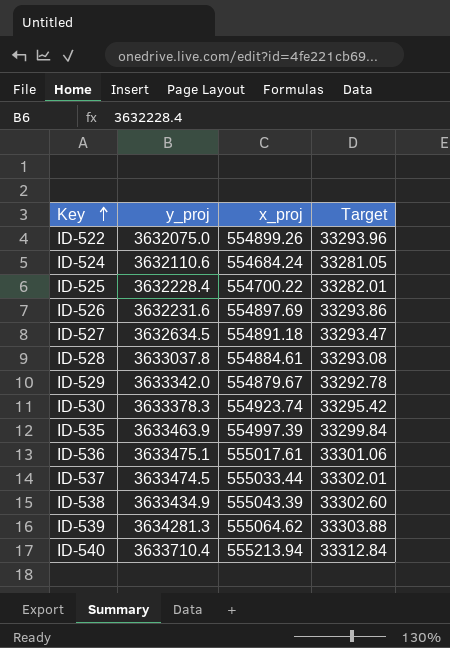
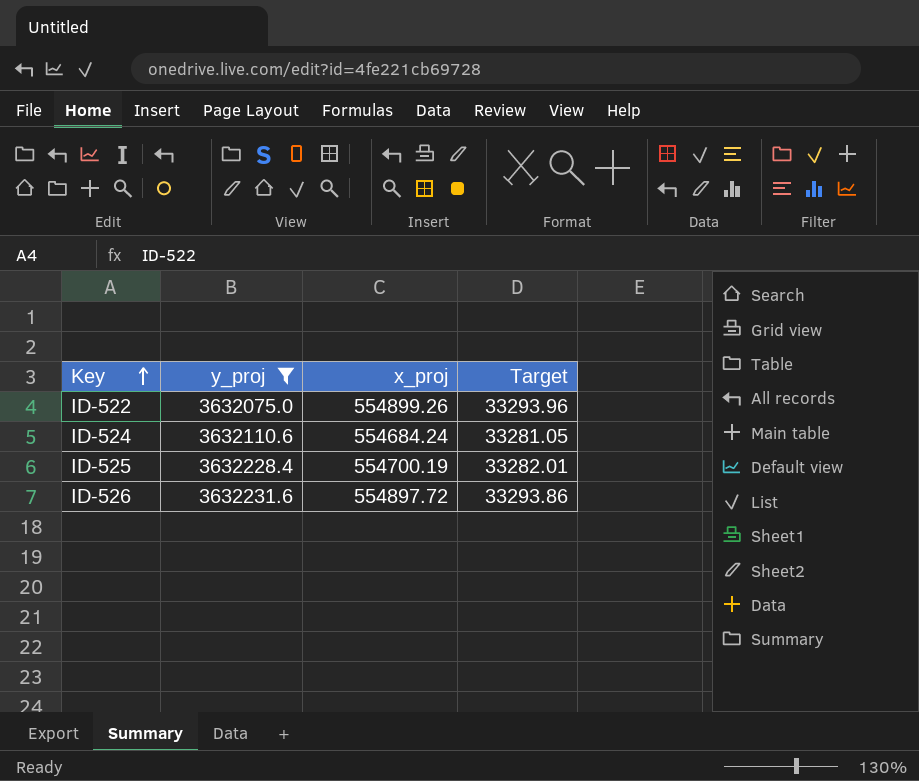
filter: none -> y_proj <= 3632231.6
ID-525 | x_proj: 554700.22 -> 554700.19
ID-526 | x_proj: 554897.69 -> 554897.72

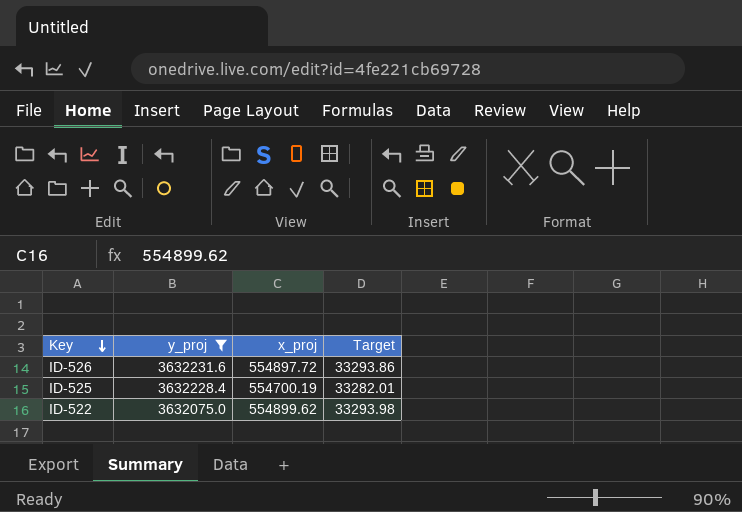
row order: Key ascending -> Key descending
row ID-524: 3632110.6 | 554684.24 | 33281.05 -> none
ID-522 | x_proj: 554899.26 -> 554899.62
ID-522 | Target: 33293.96 -> 33293.98

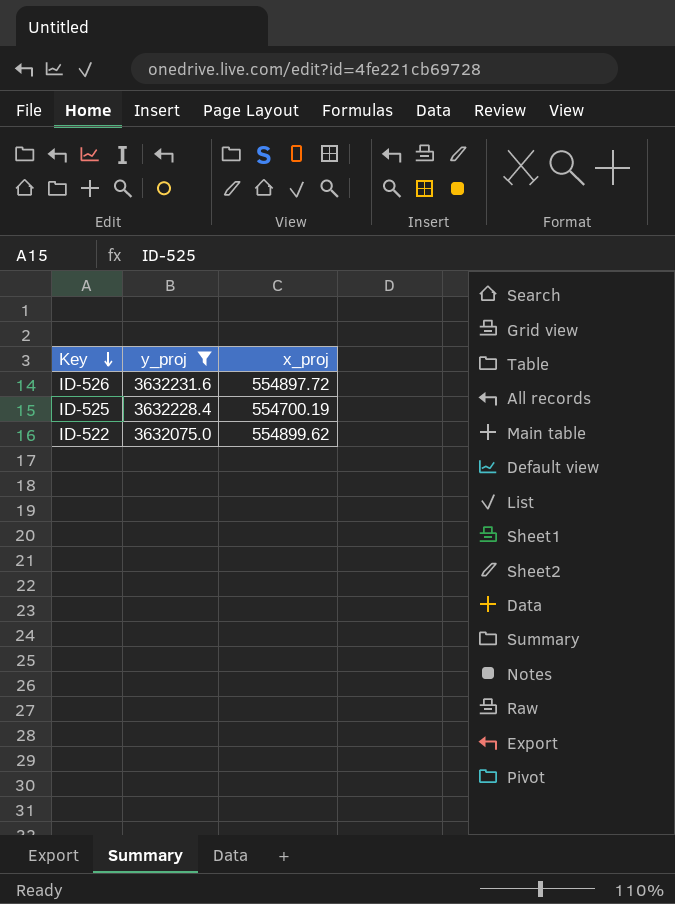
column Target | formula: [x_proj] * 0.06 -> none

